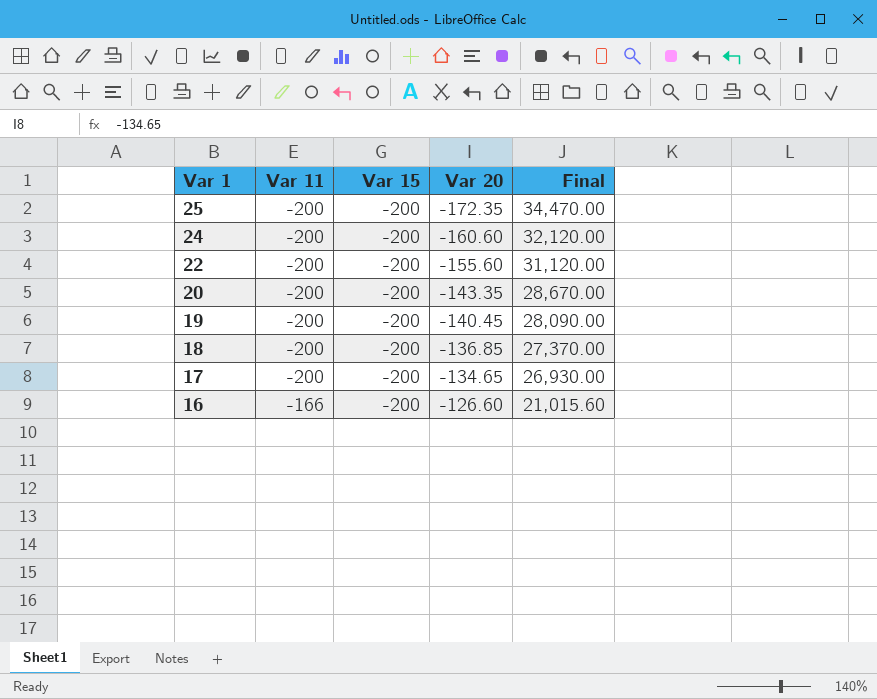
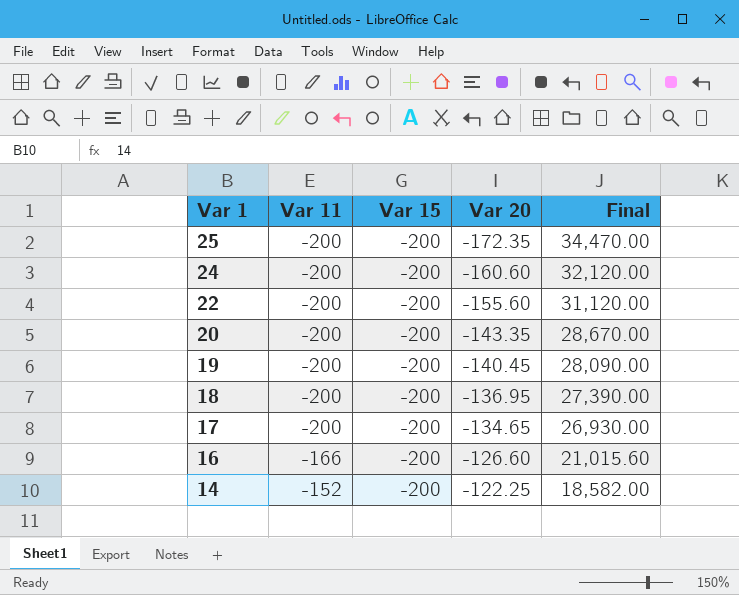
18 | Var 20: -136.85 -> -136.95
18 | Final: 27,370.00 -> 27,390.00
row 14: none -> -152 | -200 | -122.25 | 18,582.00

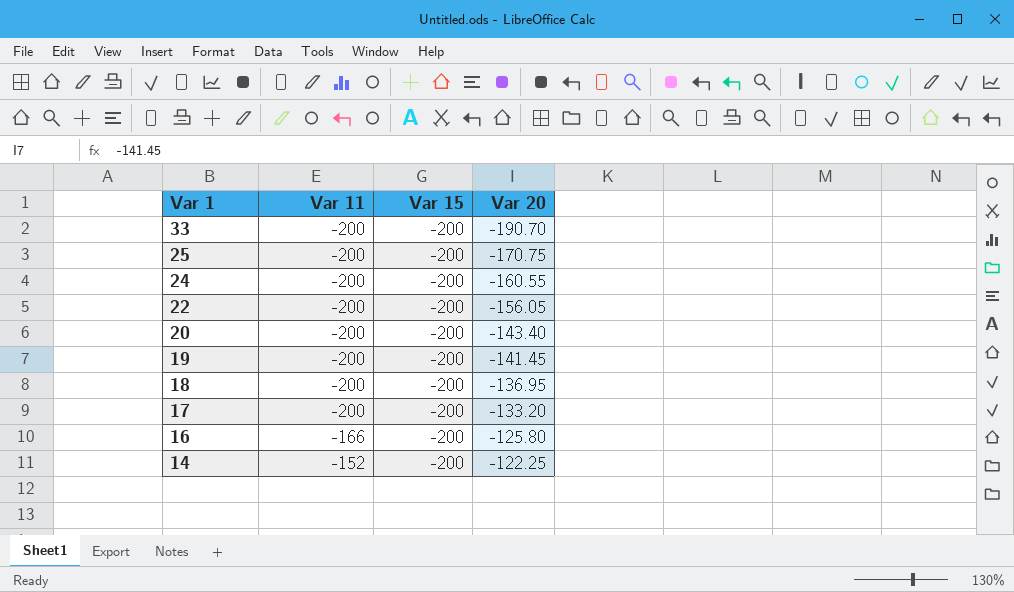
column Final | formula: [Var 11] * [Var 20] -> none
row 33: none -> -200 | -200 | -190.70
25 | Var 20: -172.35 -> -170.75
24 | Var 20: -160.60 -> -160.55
22 | Var 20: -155.60 -> -156.05
20 | Var 20: -143.35 -> -143.40
19 | Var 20: -140.45 -> -141.45
17 | Var 20: -134.65 -> -133.20
16 | Var 20: -126.60 -> -125.80

